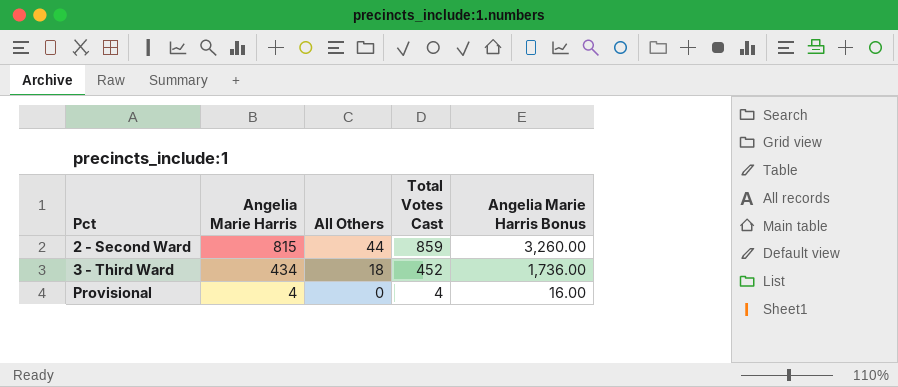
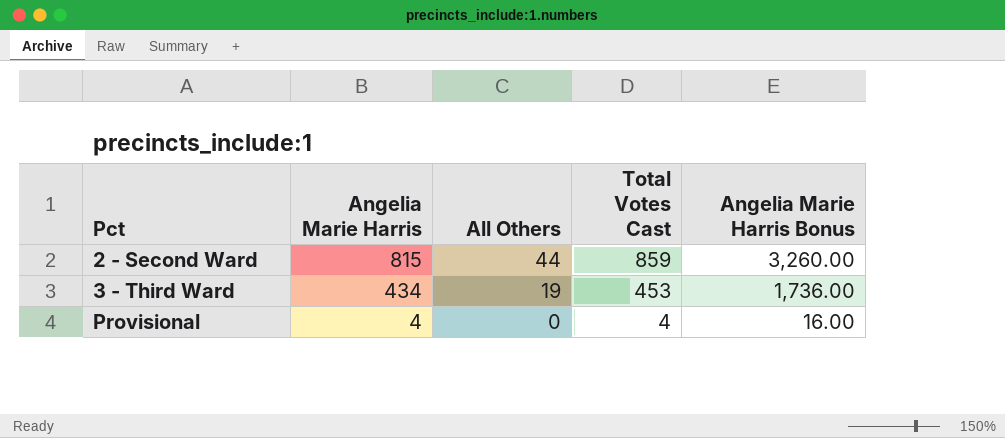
3 - Third Ward | All Others: 18 -> 19
3 - Third Ward | Total Votes Cast: 452 -> 453

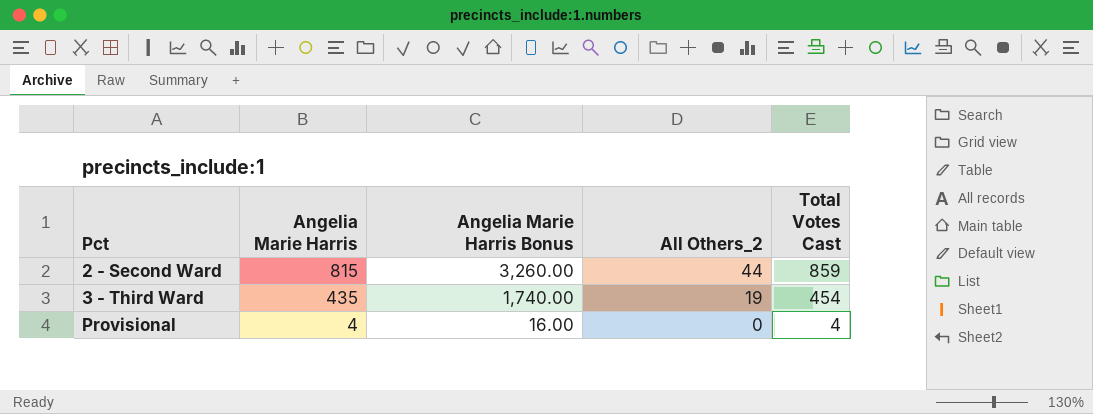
column Angelia Marie Harris Bonus | position: 5 -> 3
column name: All Others -> All Others_2
3 - Third Ward | Angelia Marie Harris: 434 -> 435
3 - Third Ward | Angelia Marie Harris Bonus: 1,736.00 -> 1,740.00
3 - Third Ward | Total Votes Cast: 453 -> 454

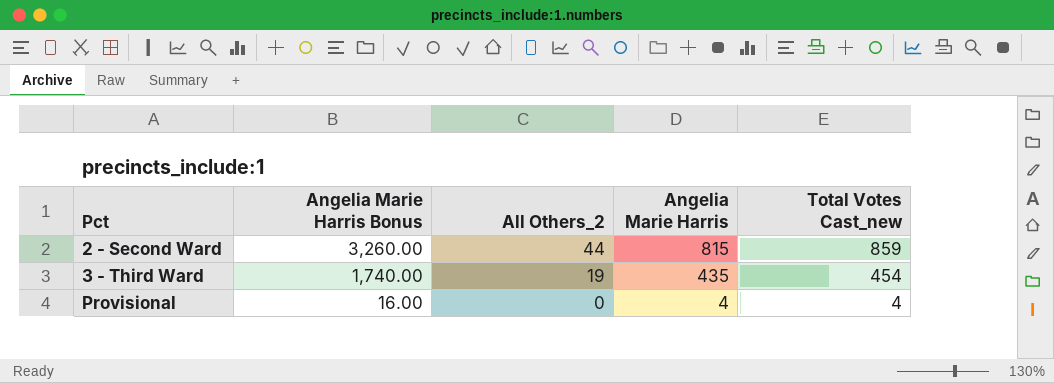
column Angelia Marie Harris | position: 2 -> 4
column name: Total Votes Cast -> Total Votes Cast_new

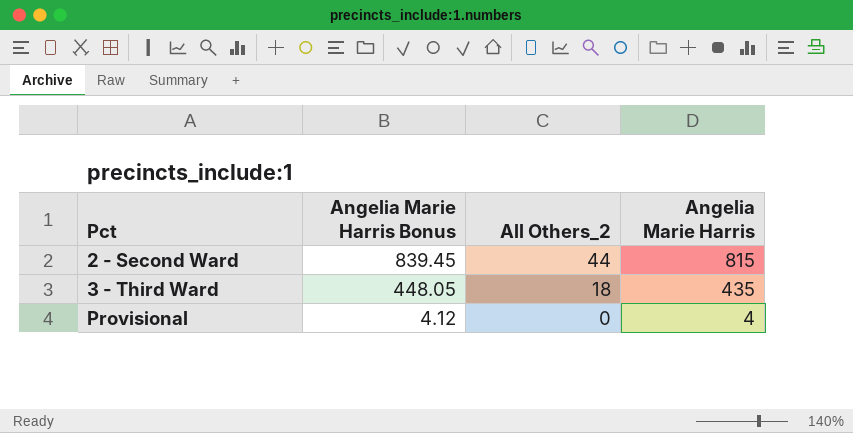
column Total Votes Cast_new | formula: [All Others_2] + [Angelia Marie Harris] -> none
column Angelia Marie Harris Bonus | formula: [Angelia Marie Harris] * 4 -> [Angelia Marie Harris] * 1.03
3 - Third Ward | All Others_2: 19 -> 18

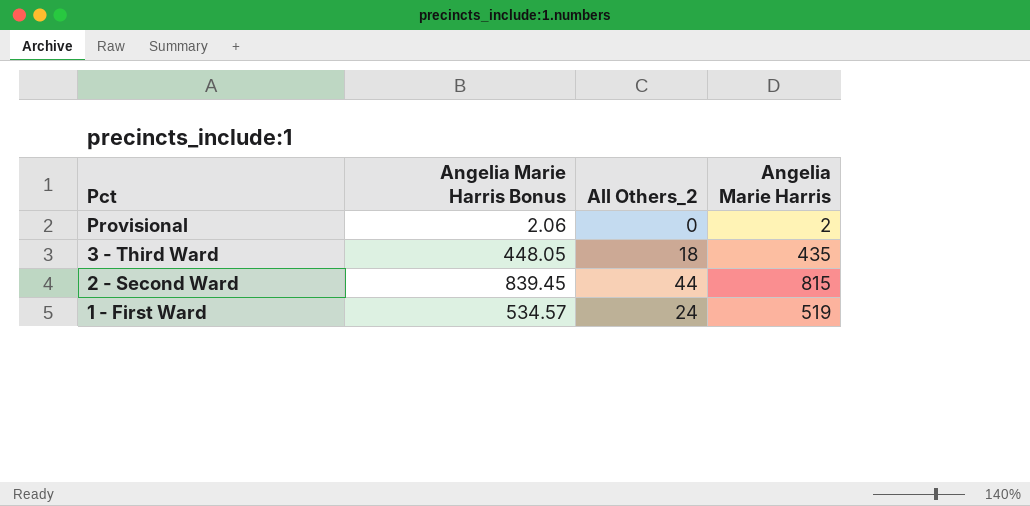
row order: Pct ascending -> Pct descending
Provisional | Angelia Marie Harris Bonus: 4.12 -> 2.06
Provisional | Angelia Marie Harris: 4 -> 2
row 1 - First Ward: none -> 534.57 | 24 | 519

